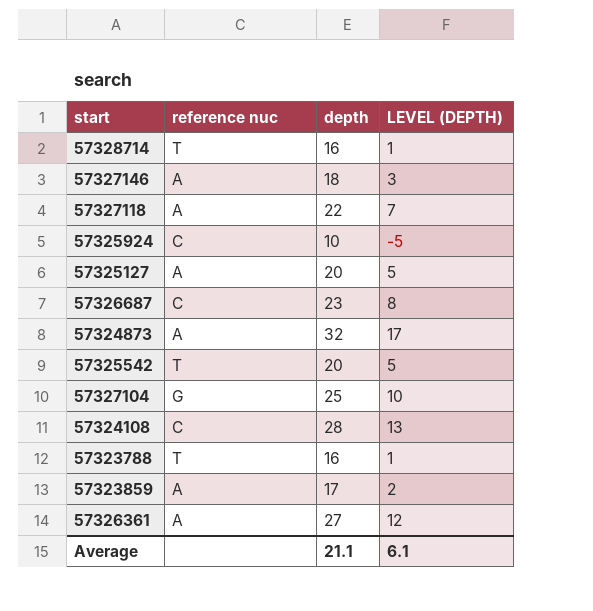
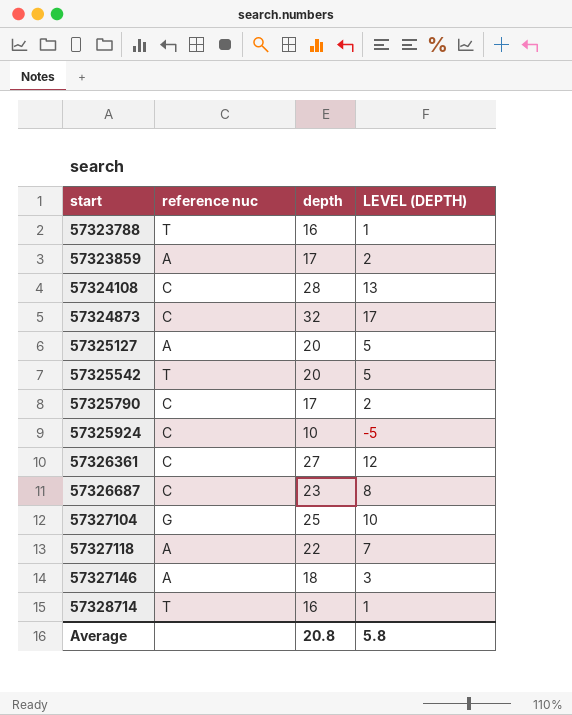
row order: none -> start ascending
57324873 | reference nuc: A -> C
row 57325790: none -> C | 17 | 2
57326361 | reference nuc: A -> C
Average | depth: 21.1 -> 20.8
Average | LEVEL (DEPTH): 6.1 -> 5.8

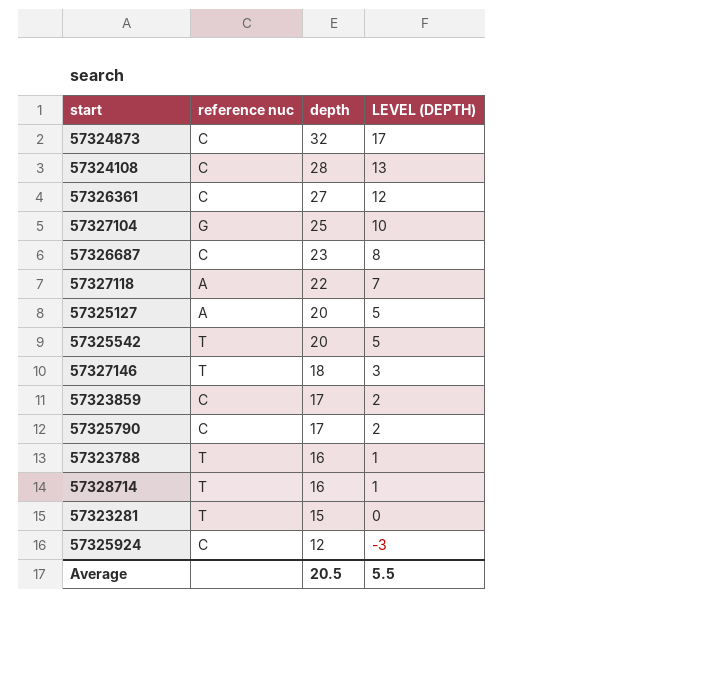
row order: start ascending -> depth descending
57327146 | reference nuc: A -> T
57323859 | reference nuc: A -> C
row 57323281: none -> T | 15 | 0
57325924 | depth: 10 -> 12
57325924 | LEVEL (DEPTH): -5 -> -3
Average | depth: 20.8 -> 20.5
Average | LEVEL (DEPTH): 5.8 -> 5.5

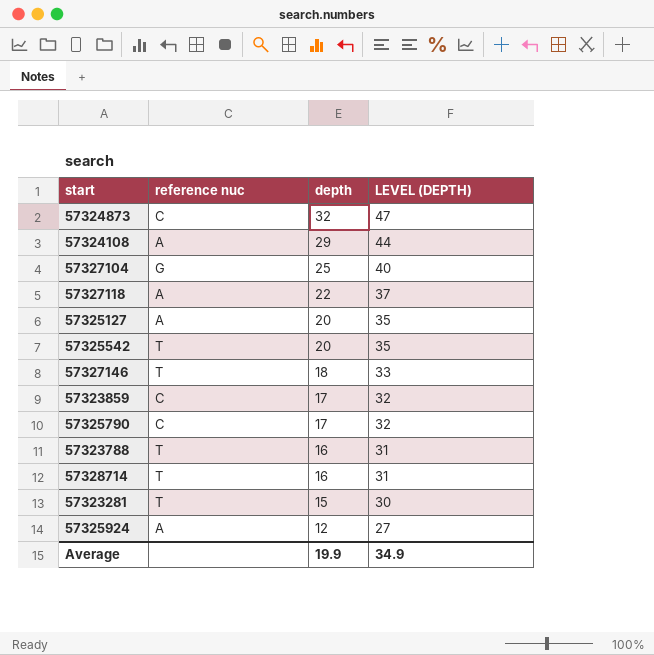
column LEVEL (DEPTH) | formula: [depth] - 15 -> [depth] + 15
row 57326361: C | 27 | 12 -> none
row 57326687: C | 23 | 8 -> none
57324108 | reference nuc: C -> A
57324108 | depth: 28 -> 29
57325924 | reference nuc: C -> A
Average | depth: 20.5 -> 19.9
Average | LEVEL (DEPTH): 5.5 -> 34.9

